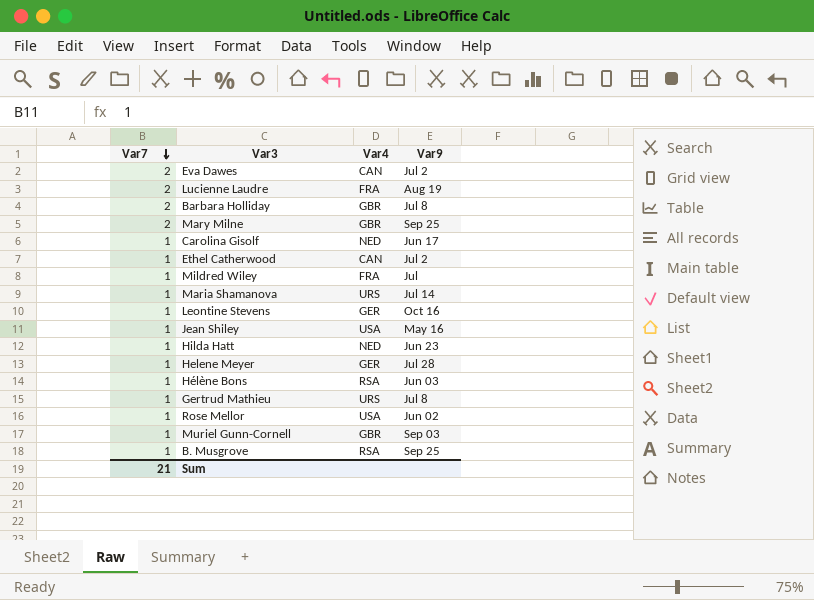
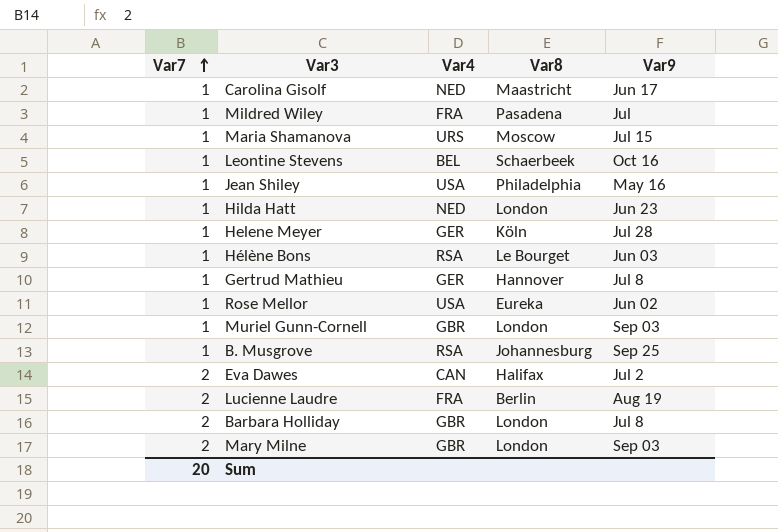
row order: Var7 descending -> Var7 ascending
column Var8 | position: none -> 4
row Ethel Catherwood: 1 | CAN | Jul 2 -> none
Maria Shamanova | Var9: Jul 14 -> Jul 15
Leontine Stevens | Var4: GER -> BEL
Gertrud Mathieu | Var4: URS -> GER
Mary Milne | Var9: Sep 25 -> Sep 03
Sum | Var7: 21 -> 20

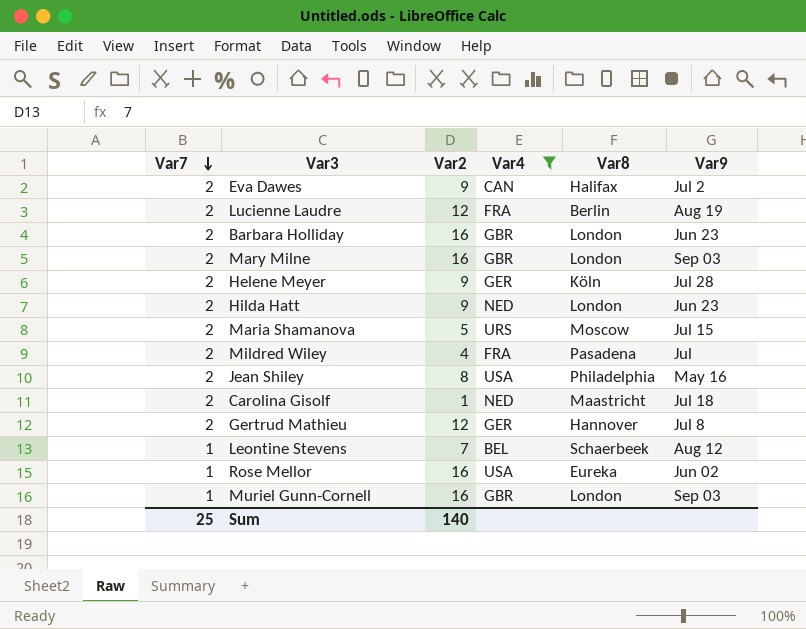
filter: none -> Var4 != RSA
row order: Var7 ascending -> Var7 descending
column Var2 | position: none -> 3
Barbara Holliday | Var9: Jul 8 -> Jun 23
Helene Meyer | Var7: 1 -> 2
Hilda Hatt | Var7: 1 -> 2
Maria Shamanova | Var7: 1 -> 2
Mildred Wiley | Var7: 1 -> 2
Jean Shiley | Var7: 1 -> 2
Carolina Gisolf | Var7: 1 -> 2
Carolina Gisolf | Var9: Jun 17 -> Jul 18
Gertrud Mathieu | Var7: 1 -> 2
Leontine Stevens | Var9: Oct 16 -> Aug 12
Sum | Var7: 20 -> 25

